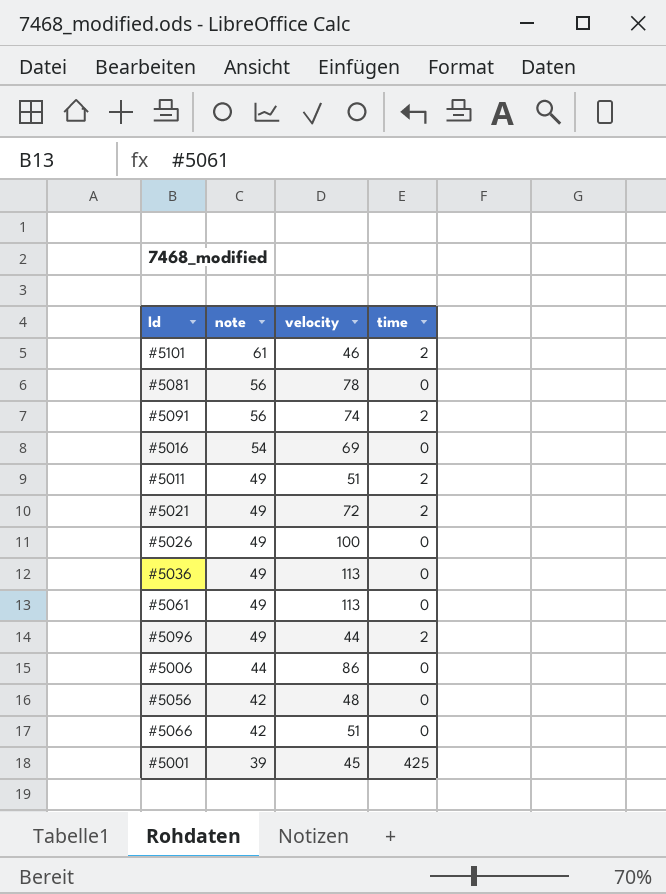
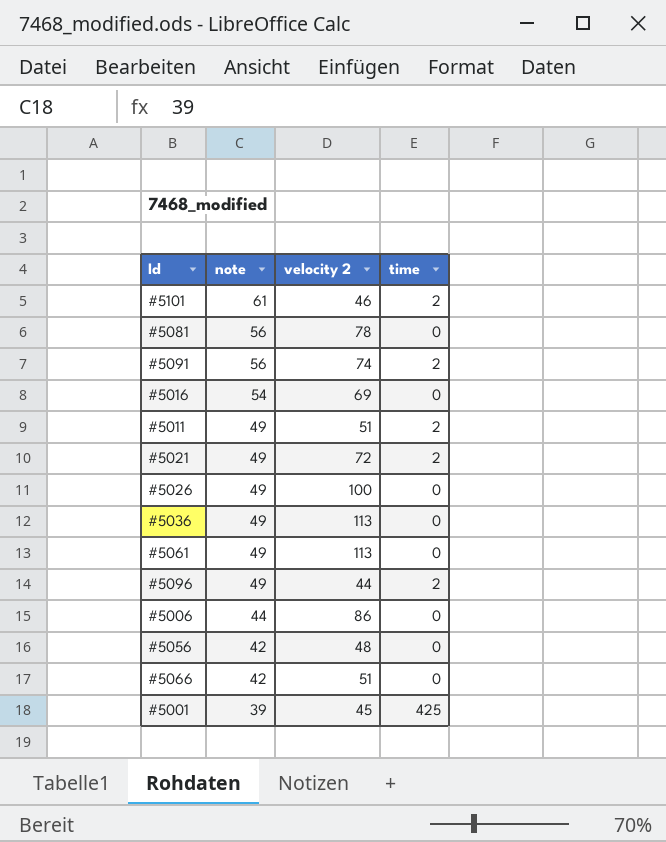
column name: velocity -> velocity 2

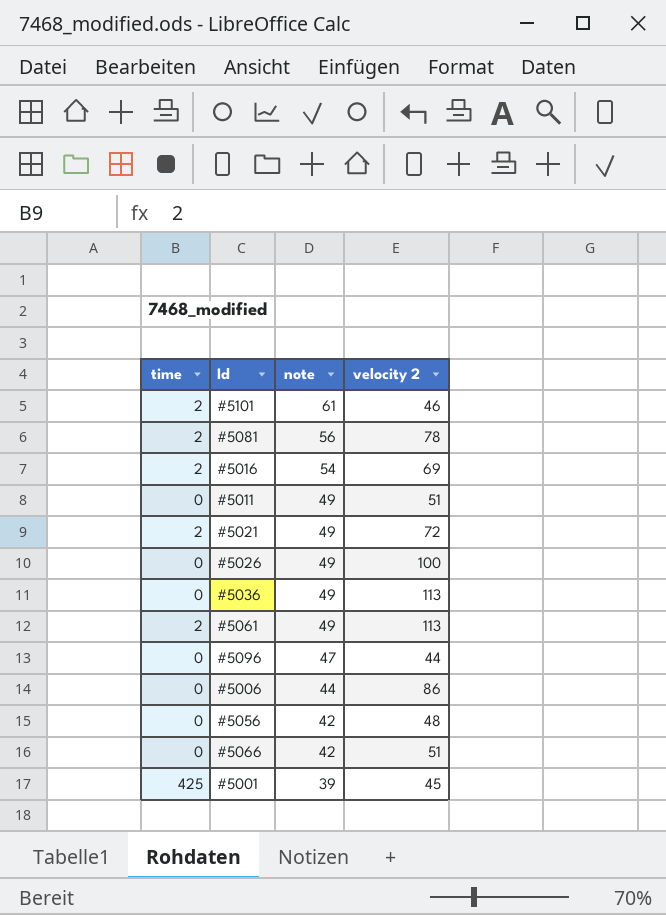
column time | position: 4 -> 1
row #5091: 56 | 74 | 2 -> none
#5081 | time: 0 -> 2
#5016 | time: 0 -> 2
#5011 | time: 2 -> 0
#5061 | time: 0 -> 2
#5096 | time: 2 -> 0
#5096 | note: 49 -> 47

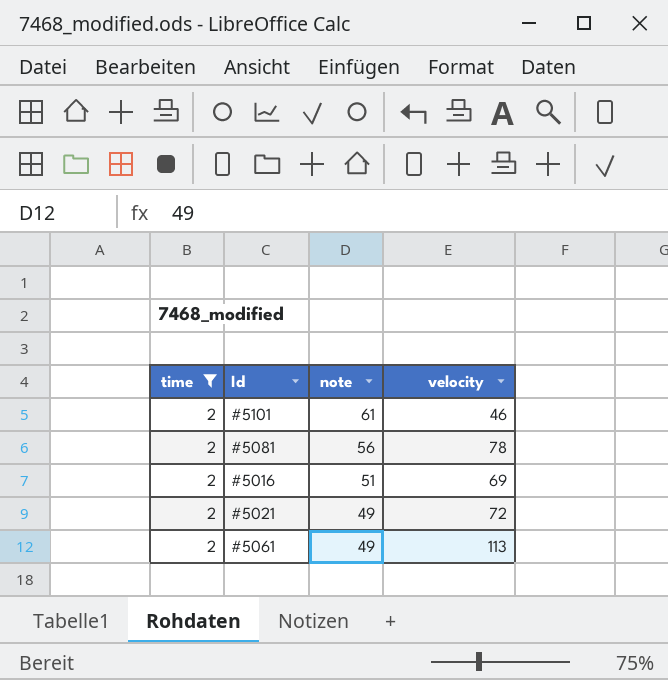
filter: none -> time = 2
column name: velocity 2 -> velocity
#5016 | note: 54 -> 51

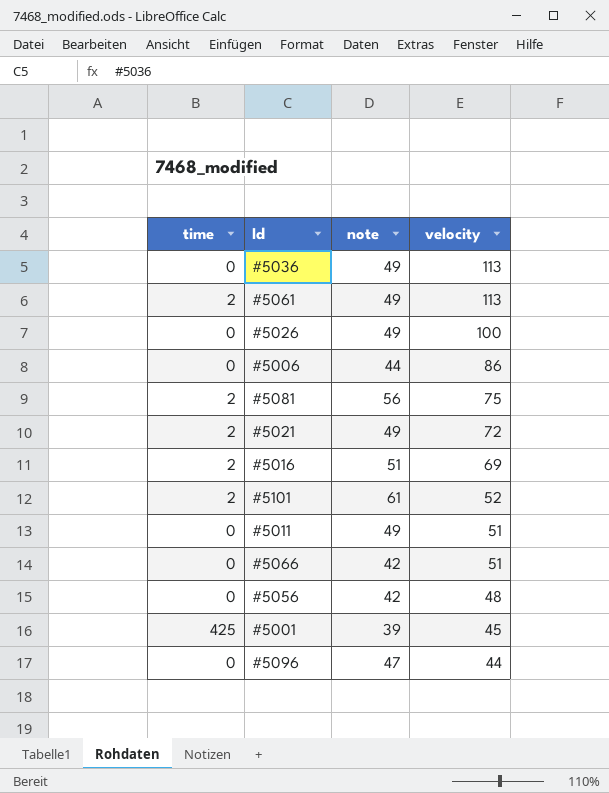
filter: time = 2 -> none
row order: note descending -> velocity descending
#5081 | velocity: 78 -> 75
#5101 | velocity: 46 -> 52

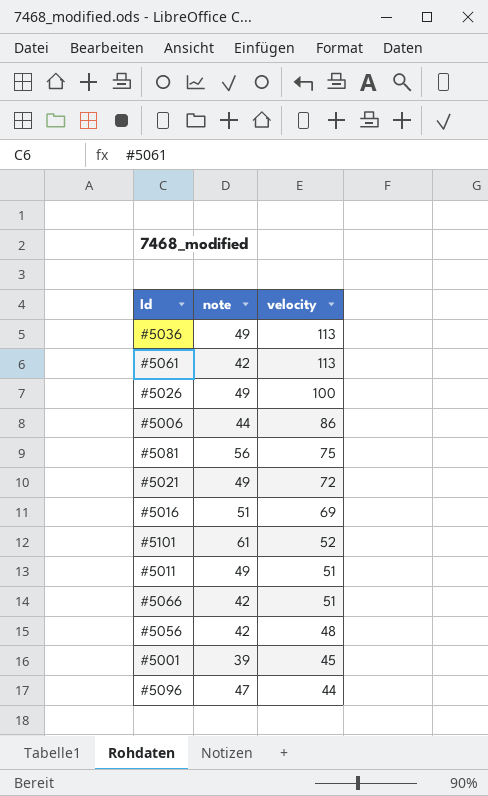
column time | position: 1 -> none
#5061 | note: 49 -> 42

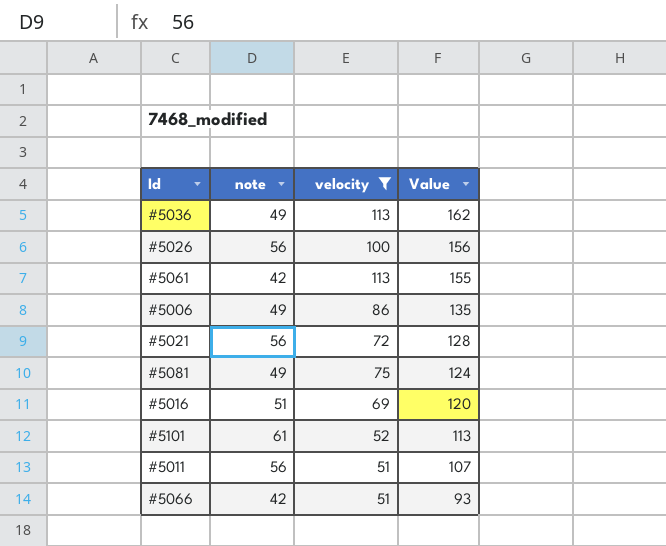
filter: none -> velocity >= 51
row order: velocity descending -> Value descending
column Value | formula: none -> [note] + [velocity]
#5026 | note: 49 -> 56
#5006 | note: 44 -> 49
#5021 | note: 49 -> 56
#5081 | note: 56 -> 49
#5011 | note: 49 -> 56

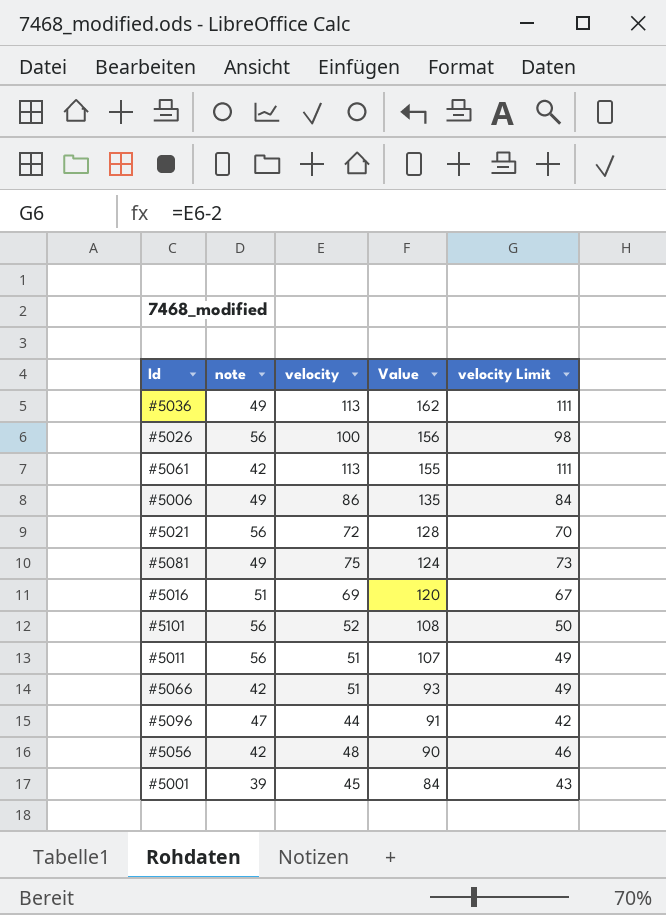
filter: velocity >= 51 -> none
column velocity Limit | formula: none -> [velocity] - 2
#5101 | note: 61 -> 56
#5101 | Value: 113 -> 108

